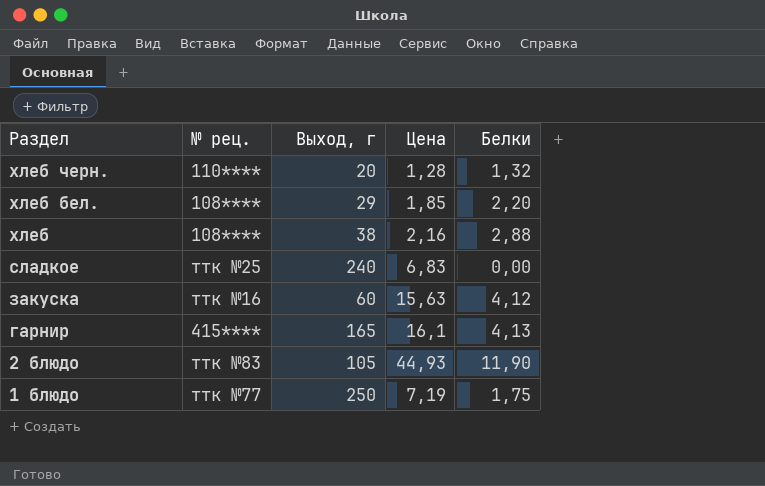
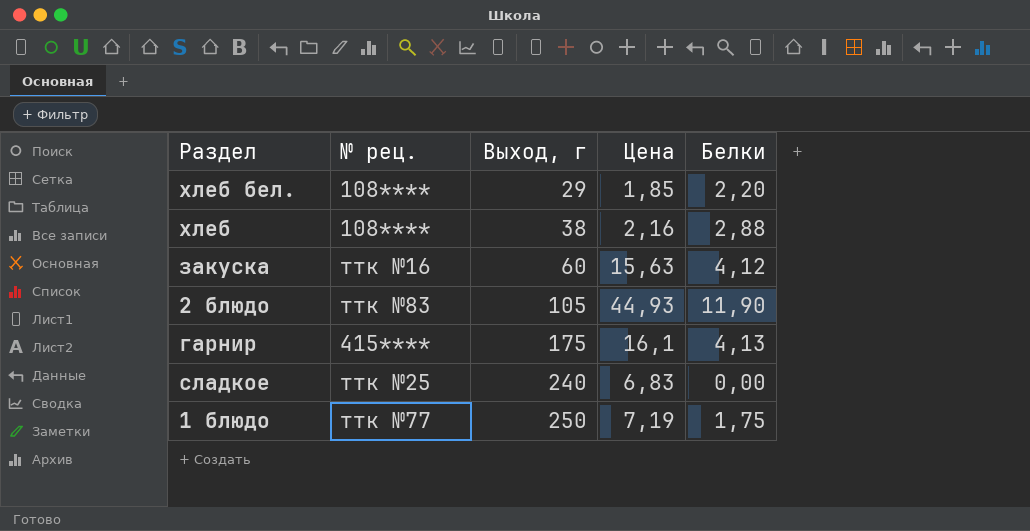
row order: Раздел descending -> Выход, г ascending
row хлеб черн.: 110**** | 20 | 1,28 | 1,32 -> none
гарнир | Выход, г: 165 -> 175

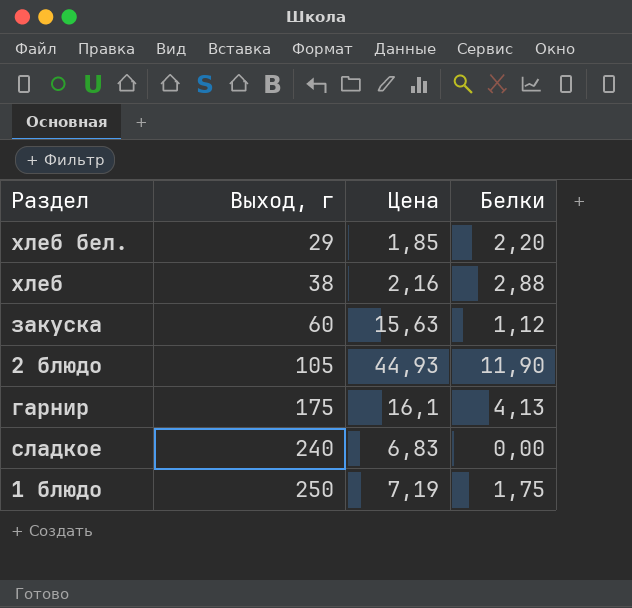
column № рец. | position: 2 -> none
закуска | Белки: 4,12 -> 1,12

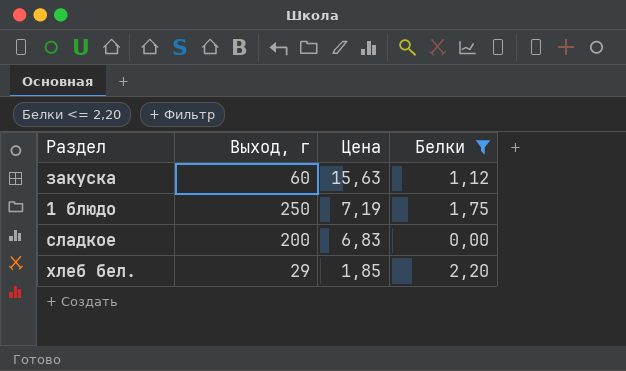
filter: none -> Белки <= 2,20
row order: Выход, г ascending -> Цена descending
сладкое | Выход, г: 240 -> 200

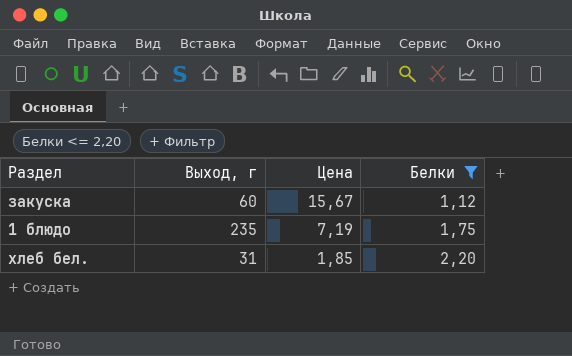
row сладкое: 200 | 6,83 | 0,00 -> none
закуска | Цена: 15,63 -> 15,67
1 блюдо | Выход, г: 250 -> 235
хлеб бел. | Выход, г: 29 -> 31

